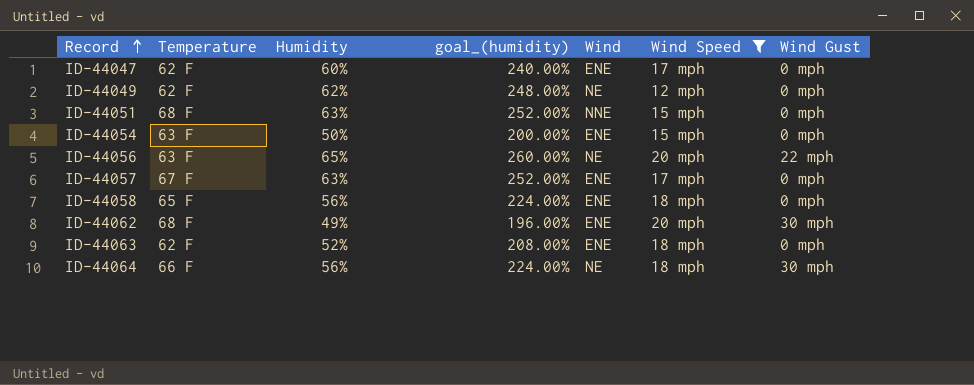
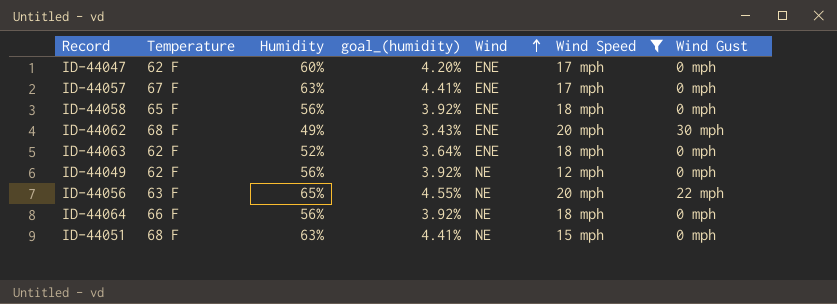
row order: Record ascending -> Wind ascending
column goal_(humidity) | formula: [Humidity] * 4 -> [Humidity] * 0.07
row ID-44054: 63 F | 50% | 200.00% | ENE | 15 mph | 0 mph -> none
ID-44049 | Humidity: 62% -> 56%
ID-44064 | Wind Gust: 30 mph -> 0 mph
ID-44051 | Wind: NNE -> NE

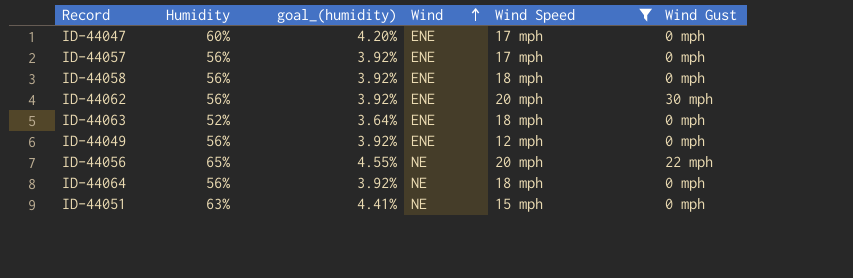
column Temperature | position: 2 -> none
ID-44057 | Humidity: 63% -> 56%
ID-44057 | goal_(humidity): 4.41% -> 3.92%
ID-44062 | Humidity: 49% -> 56%
ID-44062 | goal_(humidity): 3.43% -> 3.92%
ID-44049 | Wind: NE -> ENE

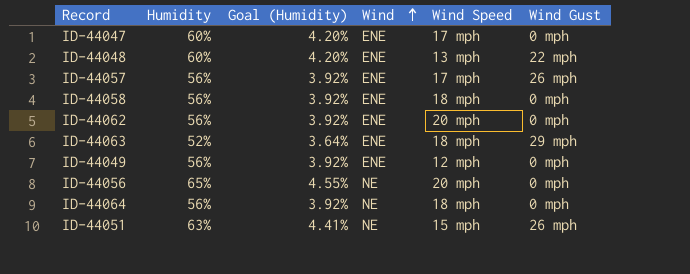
filter: Wind Speed != 13 mph -> none
column name: goal_(humidity) -> Goal (Humidity)
ID-44057 | Wind Gust: 0 mph -> 26 mph
ID-44062 | Wind Gust: 30 mph -> 0 mph
ID-44063 | Wind Gust: 0 mph -> 29 mph
ID-44056 | Wind Gust: 22 mph -> 0 mph
ID-44051 | Wind Gust: 0 mph -> 26 mph

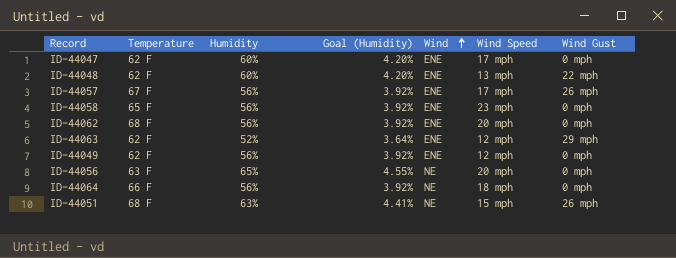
column Temperature | position: none -> 2
ID-44058 | Wind Speed: 18 mph -> 23 mph
ID-44063 | Wind Speed: 18 mph -> 12 mph

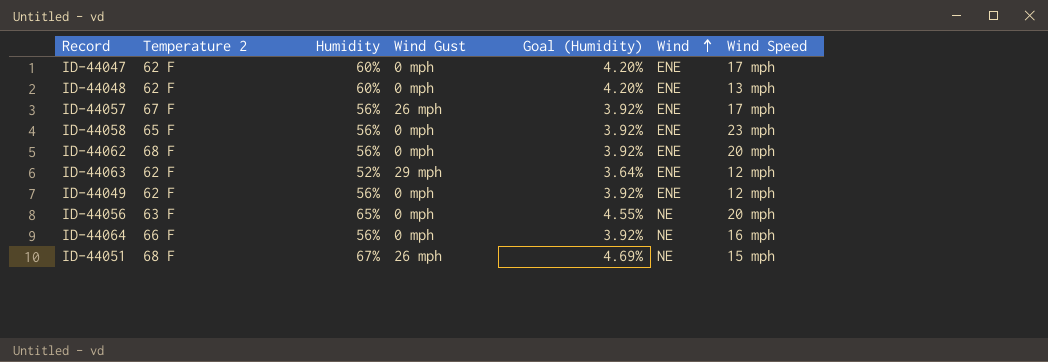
column name: Temperature -> Temperature 2
column Wind Gust | position: 7 -> 4
ID-44048 | Wind Gust: 22 mph -> 0 mph
ID-44064 | Wind Speed: 18 mph -> 16 mph
ID-44051 | Humidity: 63% -> 67%
ID-44051 | Goal (Humidity): 4.41% -> 4.69%

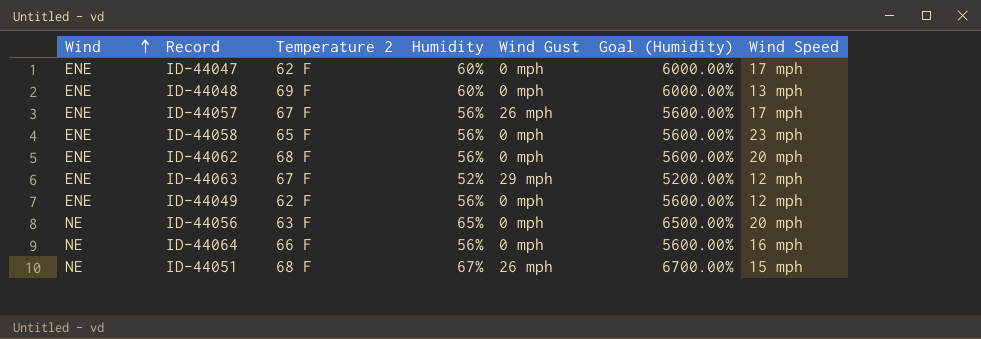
column Wind | position: 6 -> 1
column Goal (Humidity) | formula: [Humidity] * 0.07 -> [Humidity] * 100
ID-44048 | Temperature 2: 62 F -> 69 F
ID-44063 | Temperature 2: 62 F -> 67 F

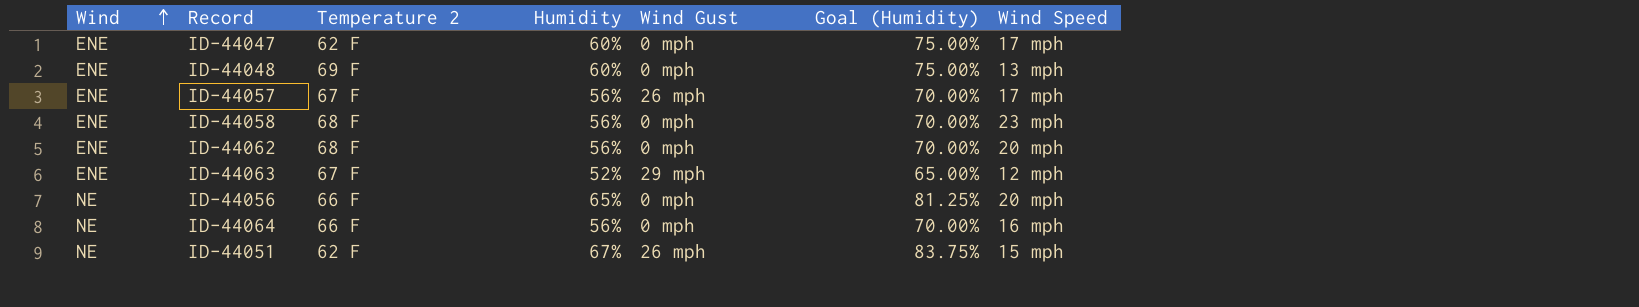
column Goal (Humidity) | formula: [Humidity] * 100 -> [Humidity] * 1.25
row ID-44049: ENE | 62 F | 56% | 0 mph | 5600.00% | 12 mph -> none
ID-44058 | Temperature 2: 65 F -> 68 F
ID-44056 | Temperature 2: 63 F -> 66 F
ID-44051 | Temperature 2: 68 F -> 62 F

